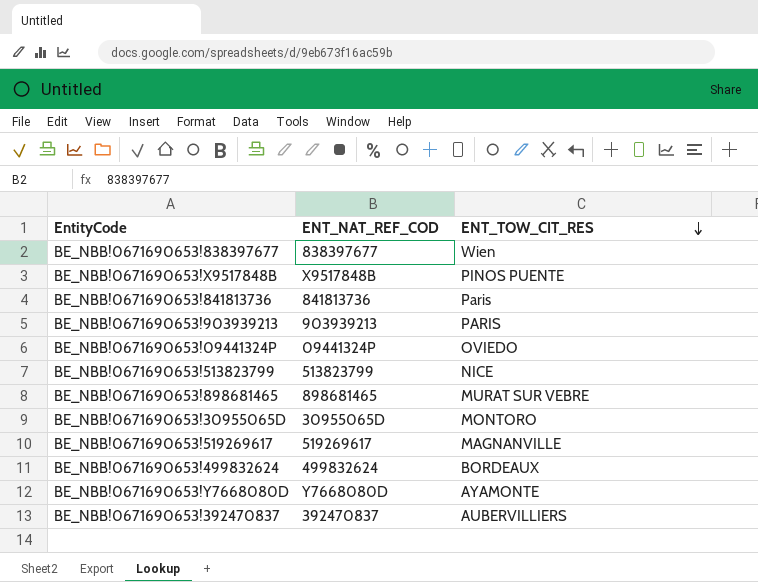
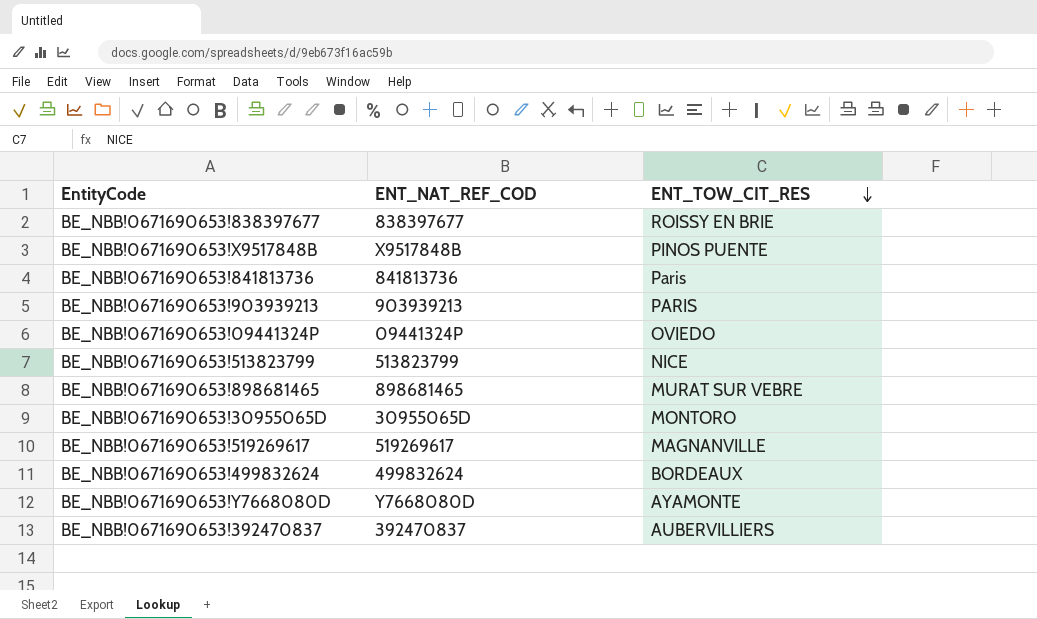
BE_NBB!0671690653!838397677 | ENT_TOW_CIT_RES: Wien -> ROISSY EN BRIE

